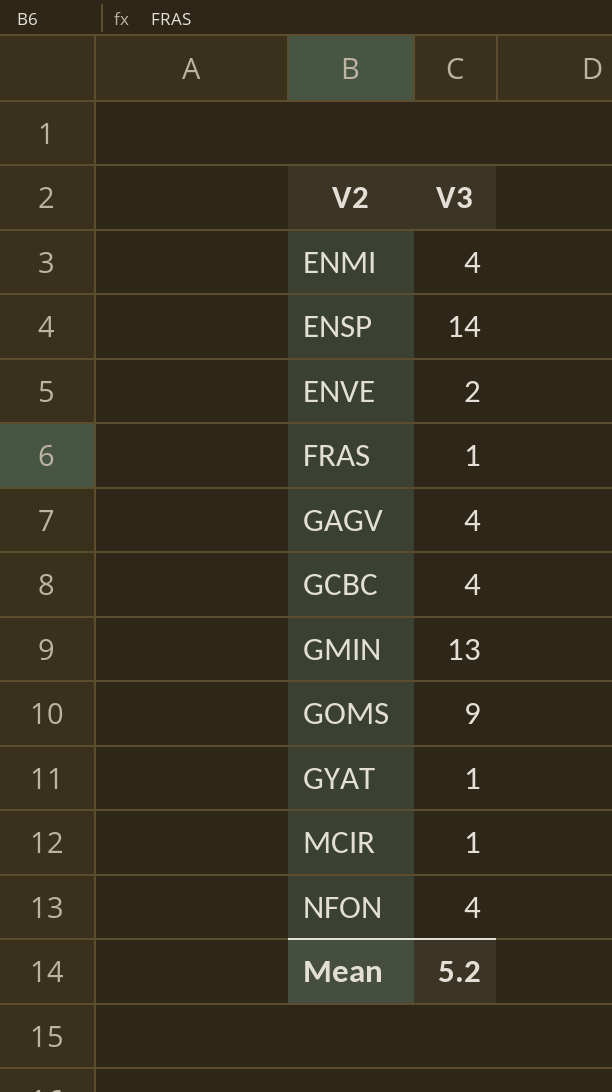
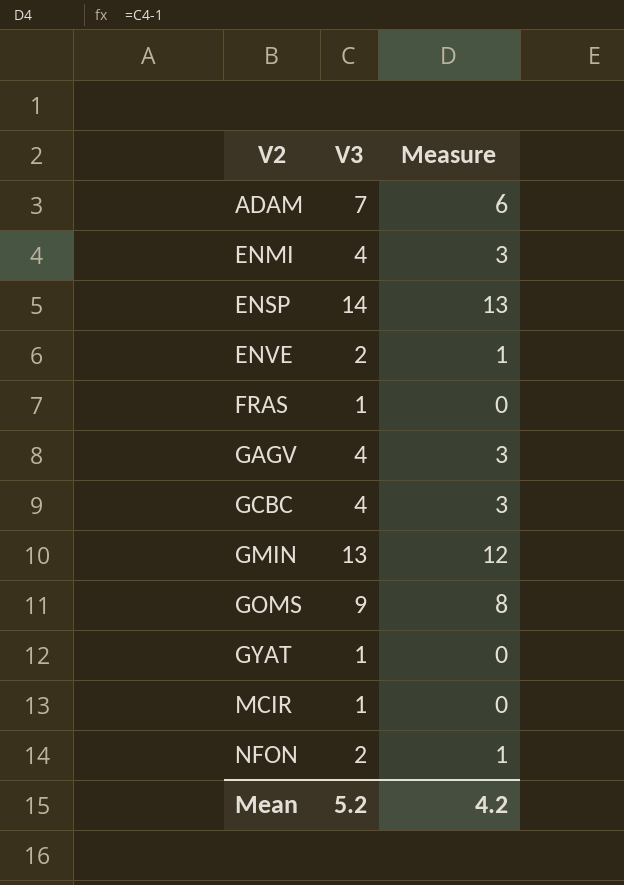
column Measure | formula: none -> [V3] - 1
row ADAM: none -> 7 | 6
NFON | V3: 4 -> 2

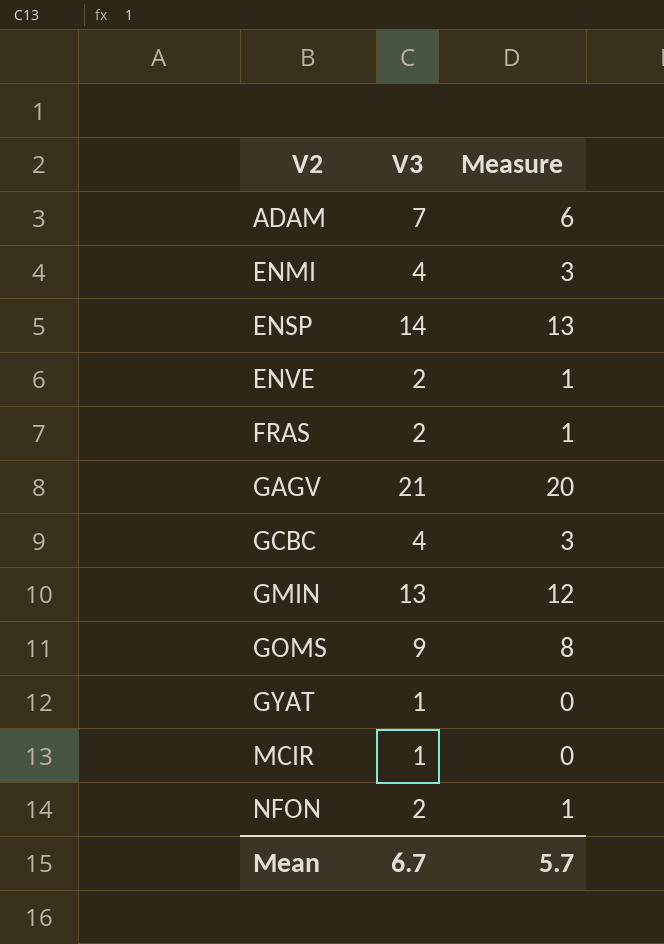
FRAS | V3: 1 -> 2
FRAS | Measure: 0 -> 1
GAGV | V3: 4 -> 21
GAGV | Measure: 3 -> 20
Mean | V3: 5.2 -> 6.7
Mean | Measure: 4.2 -> 5.7

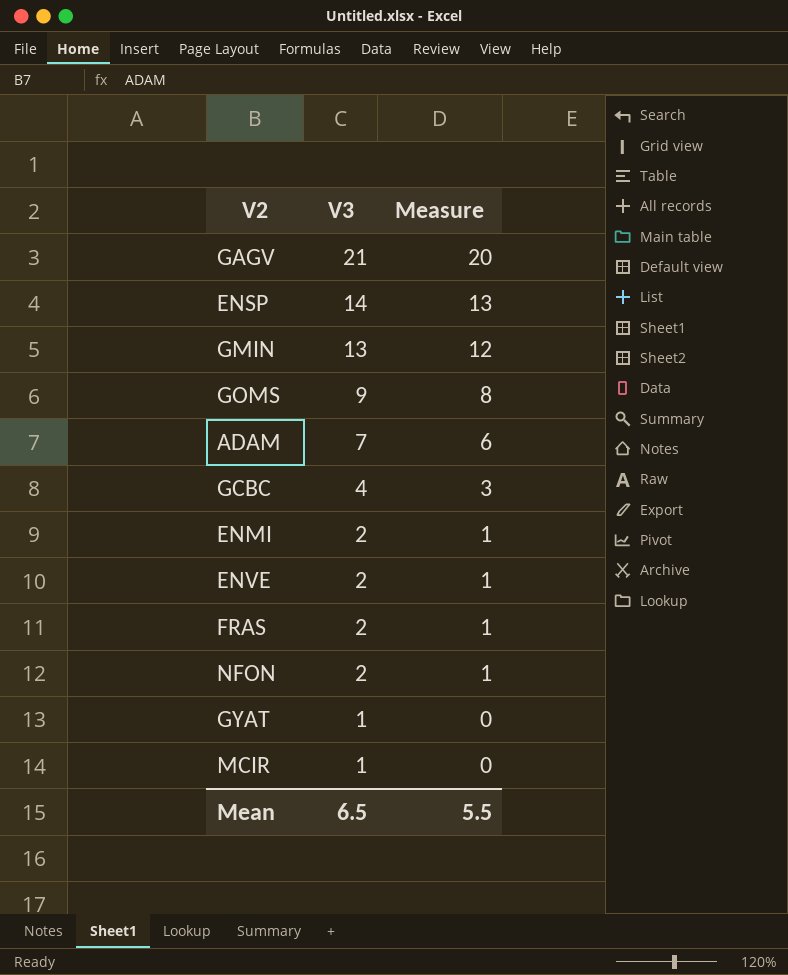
row order: V2 ascending -> V3 descending
ENMI | V3: 4 -> 2
ENMI | Measure: 3 -> 1
Mean | V3: 6.7 -> 6.5
Mean | Measure: 5.7 -> 5.5

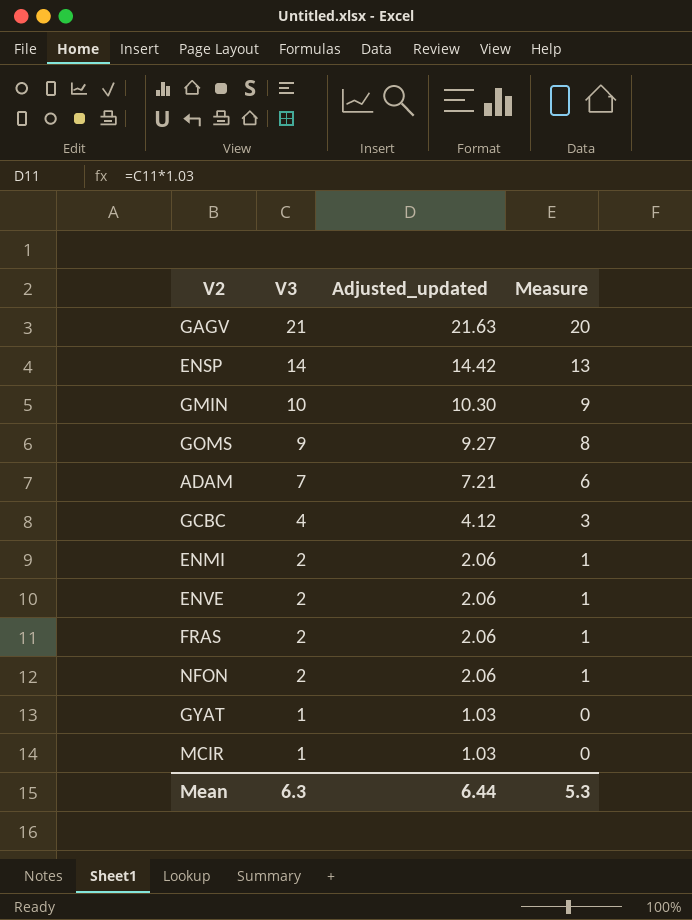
column Adjusted_updated | formula: none -> [V3] * 1.03
GMIN | V3: 13 -> 10
GMIN | Measure: 12 -> 9
Mean | V3: 6.5 -> 6.3
Mean | Measure: 5.5 -> 5.3

